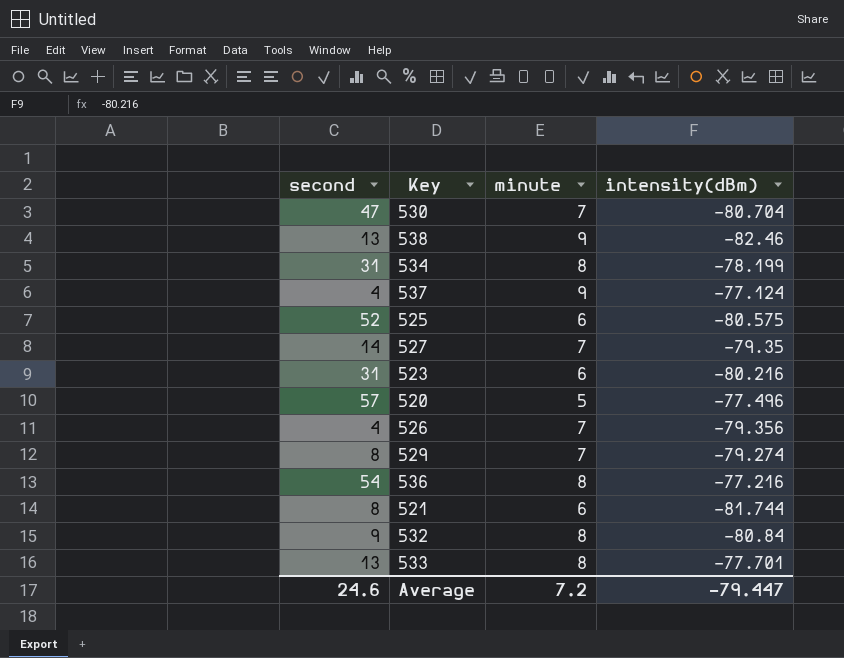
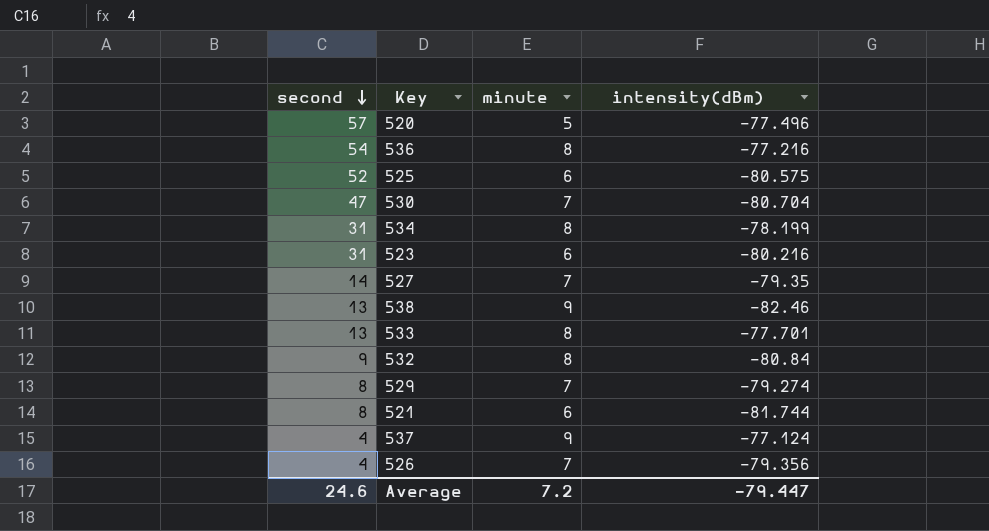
row order: none -> second descending

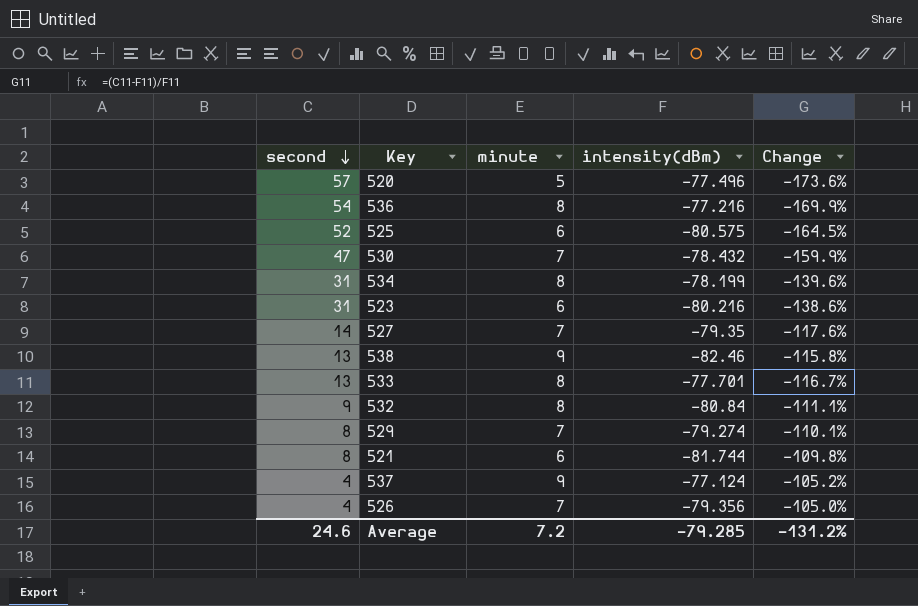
column Change | formula: none -> ([second] - [intensity(dBm)]) / [intensity(dBm)]
530 | intensity(dBm): -80.704 -> -78.432
Average | intensity(dBm): -79.447 -> -79.285

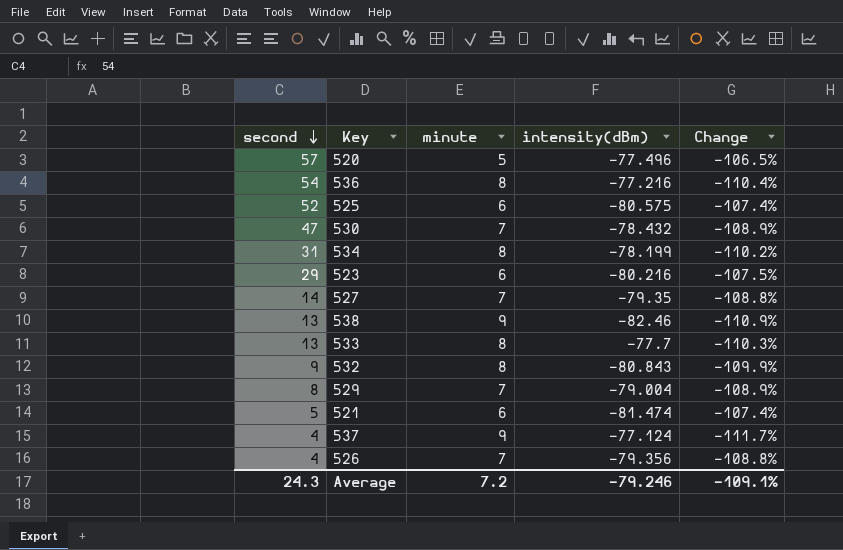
column Change | formula: ([second] - [intensity(dBm)]) / [intensity(dBm)] -> ([minute] - [intensity(dBm)]) / [intensity(dBm)]
523 | second: 31 -> 29
533 | intensity(dBm): -77.701 -> -77.7
532 | intensity(dBm): -80.84 -> -80.843
529 | intensity(dBm): -79.274 -> -79.004
521 | second: 8 -> 5
521 | intensity(dBm): -81.744 -> -81.474
Average | second: 24.6 -> 24.3
Average | intensity(dBm): -79.285 -> -79.246
Average | Change: -131.2% -> -109.1%

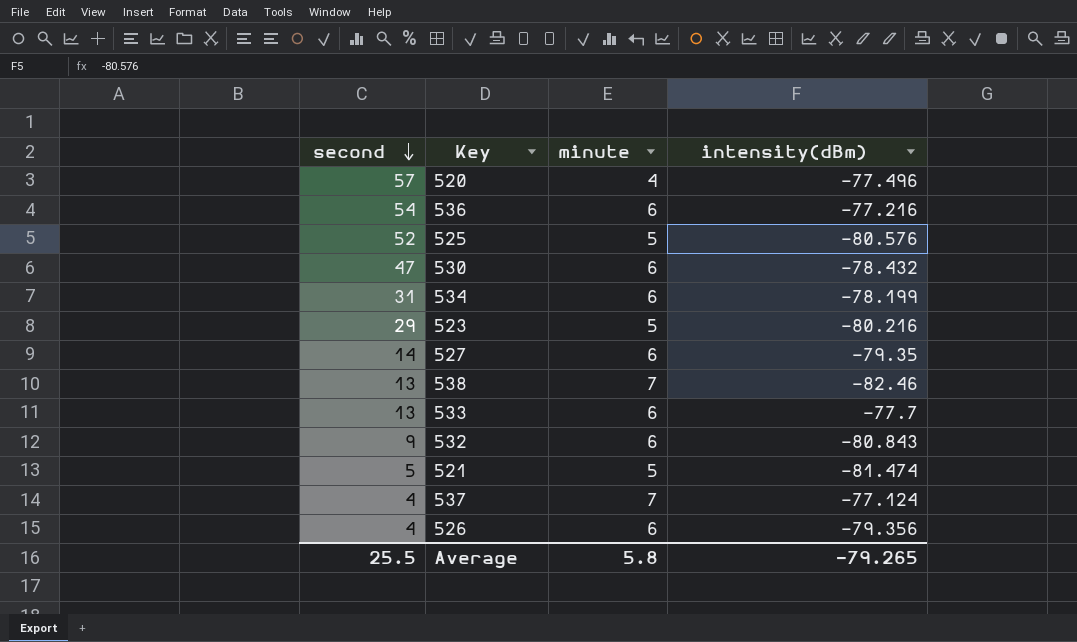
column Change | formula: ([minute] - [intensity(dBm)]) / [intensity(dBm)] -> none
row 529: 8 | 7 | -79.004 | -108.9% -> none
520 | minute: 5 -> 4
536 | minute: 8 -> 6
525 | minute: 6 -> 5
525 | intensity(dBm): -80.575 -> -80.576
530 | minute: 7 -> 6
534 | minute: 8 -> 6
523 | minute: 6 -> 5
527 | minute: 7 -> 6
538 | minute: 9 -> 7
533 | minute: 8 -> 6
532 | minute: 8 -> 6
521 | minute: 6 -> 5
537 | minute: 9 -> 7
526 | minute: 7 -> 6
Average | second: 24.3 -> 25.5
Average | minute: 7.2 -> 5.8
Average | intensity(dBm): -79.246 -> -79.265

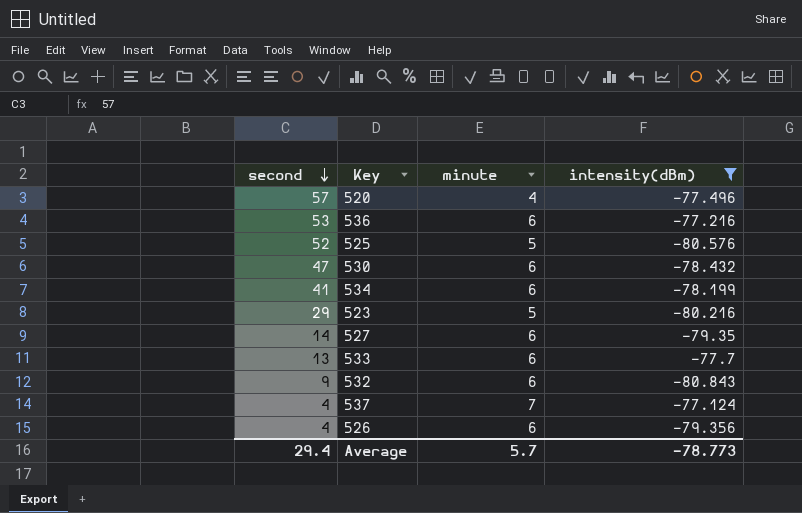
filter: none -> intensity(dBm) >= -80.843
536 | second: 54 -> 53
534 | second: 31 -> 41
Average | second: 25.5 -> 29.4
Average | minute: 5.8 -> 5.7
Average | intensity(dBm): -79.265 -> -78.773

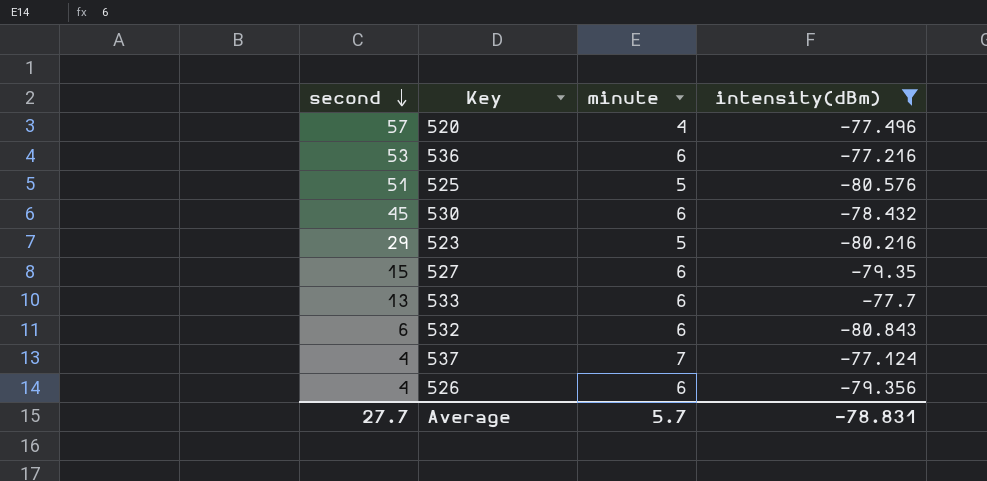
row 534: 41 | 6 | -78.199 -> none
525 | second: 52 -> 51
530 | second: 47 -> 45
527 | second: 14 -> 15
532 | second: 9 -> 6
Average | second: 29.4 -> 27.7
Average | intensity(dBm): -78.773 -> -78.831

